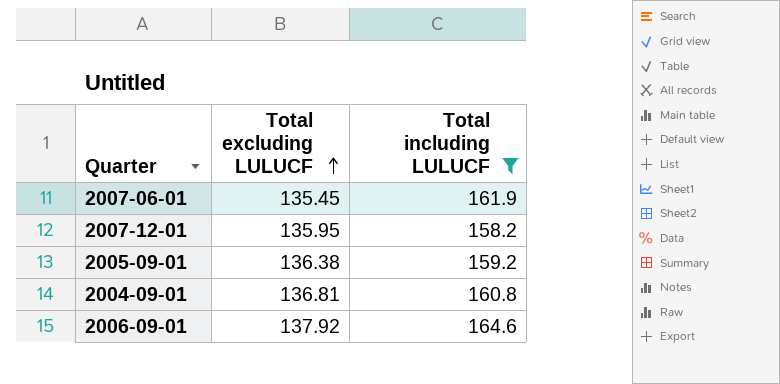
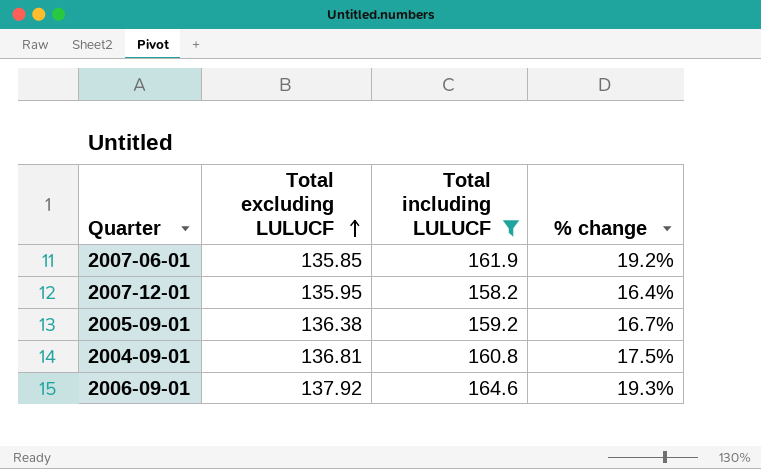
column % change | formula: none -> ([Total including LULUCF] - [Total excluding LULUCF]) / [Total excluding LULUCF]
2007-06-01 | Total excluding LULUCF: 135.45 -> 135.85

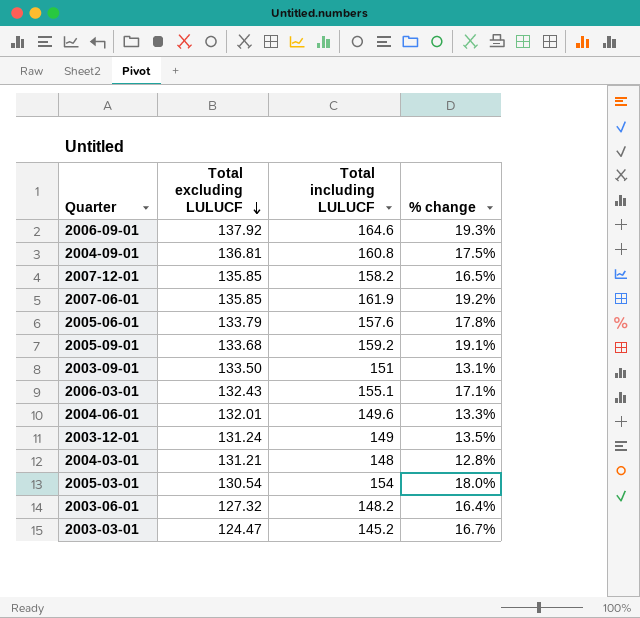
filter: Total including LULUCF >= 158.2 -> none
row order: Total excluding LULUCF ascending -> Total excluding LULUCF descending
2007-12-01 | Total excluding LULUCF: 135.95 -> 135.85
2007-12-01 | % change: 16.4% -> 16.5%
2005-09-01 | Total excluding LULUCF: 136.38 -> 133.68
2005-09-01 | % change: 16.7% -> 19.1%

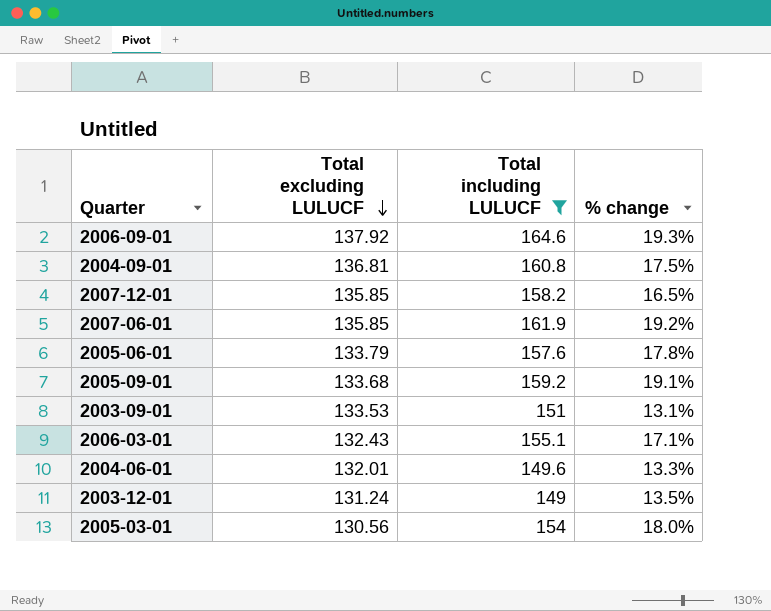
filter: none -> Total including LULUCF >= 149
2003-09-01 | Total excluding LULUCF: 133.50 -> 133.53
2005-03-01 | Total excluding LULUCF: 130.54 -> 130.56

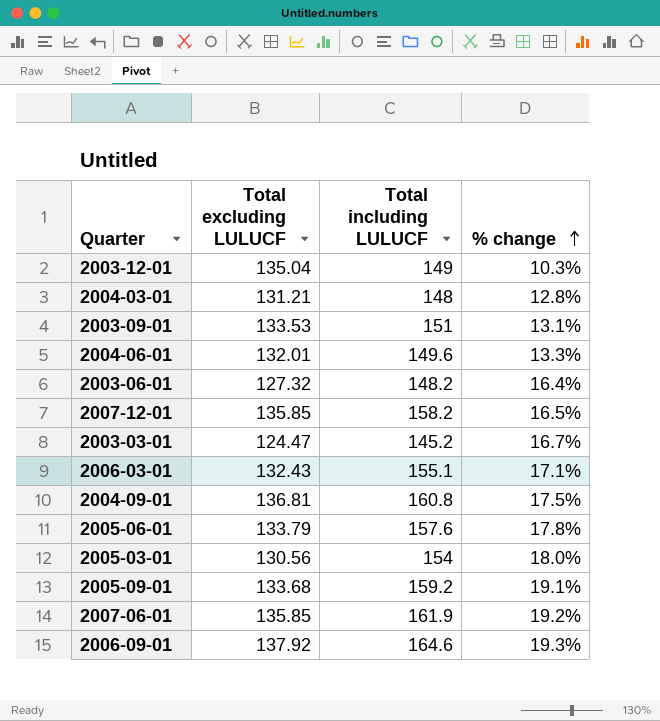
filter: Total including LULUCF >= 149 -> none
row order: Total excluding LULUCF descending -> % change ascending
2003-12-01 | Total excluding LULUCF: 131.24 -> 135.04
2003-12-01 | % change: 13.5% -> 10.3%

